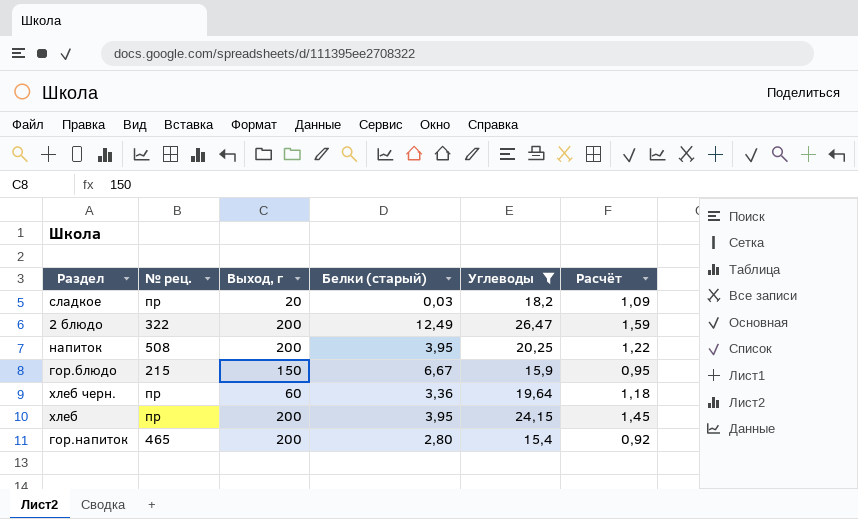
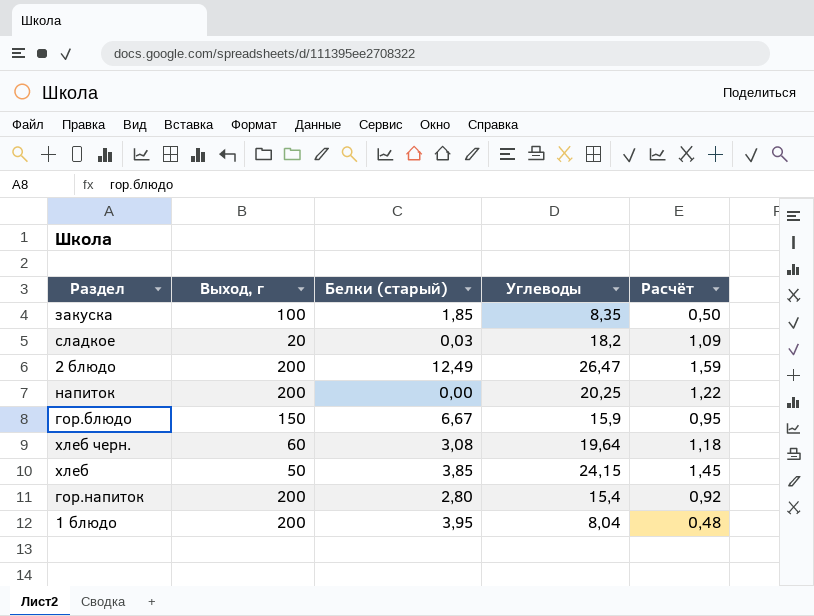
filter: Углеводы >= 15,4 -> none
column № рец. | position: 2 -> none
напиток | Белки (старый): 3,95 -> 0,00
хлеб черн. | Белки (старый): 3,36 -> 3,08
хлеб | Выход, г: 200 -> 50
хлеб | Белки (старый): 3,95 -> 3,85

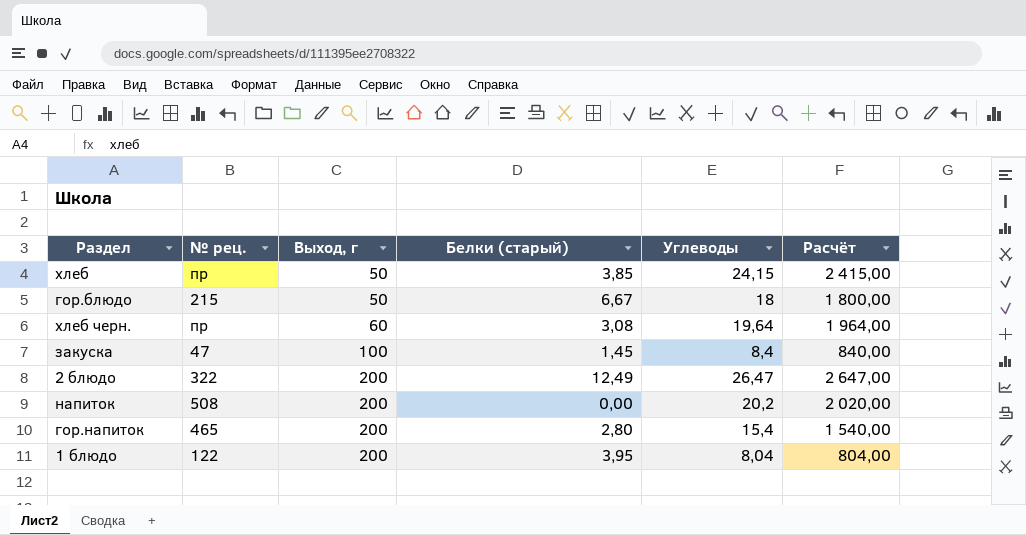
row order: none -> Выход, г ascending
column № рец. | position: none -> 2
column Расчёт | formula: [Углеводы] * 0,06 -> [Углеводы] * 100
row сладкое: 20 | 0,03 | 18,2 | 1,09 -> none
гор.блюдо | Выход, г: 150 -> 50
гор.блюдо | Углеводы: 15,9 -> 18
закуска | Белки (старый): 1,85 -> 1,45
закуска | Углеводы: 8,35 -> 8,4
напиток | Углеводы: 20,25 -> 20,2

